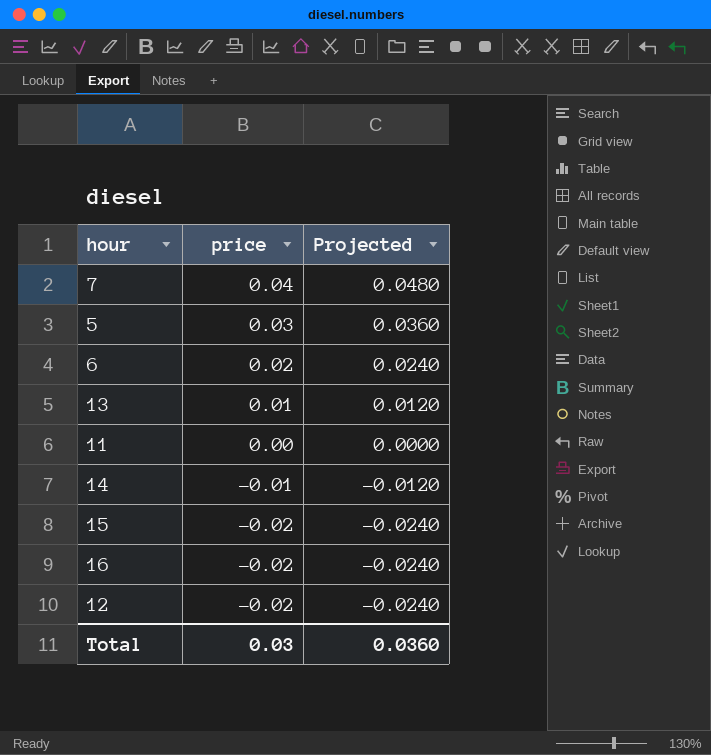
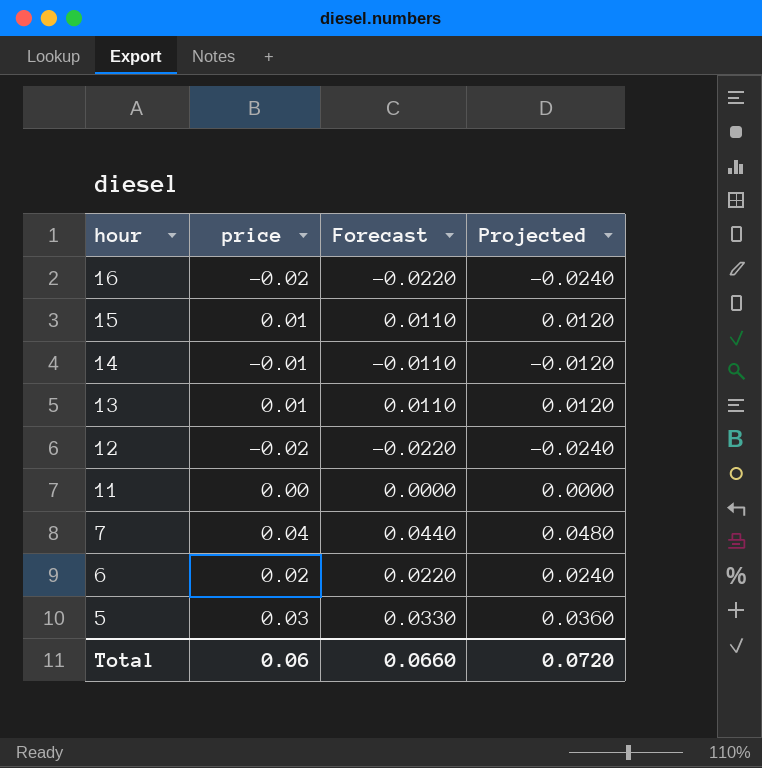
row order: price descending -> hour descending
column Forecast | formula: none -> [price] * 1.1
15 | price: -0.02 -> 0.01
15 | Projected: -0.0240 -> 0.0120
Total | price: 0.03 -> 0.06
Total | Projected: 0.0360 -> 0.0720

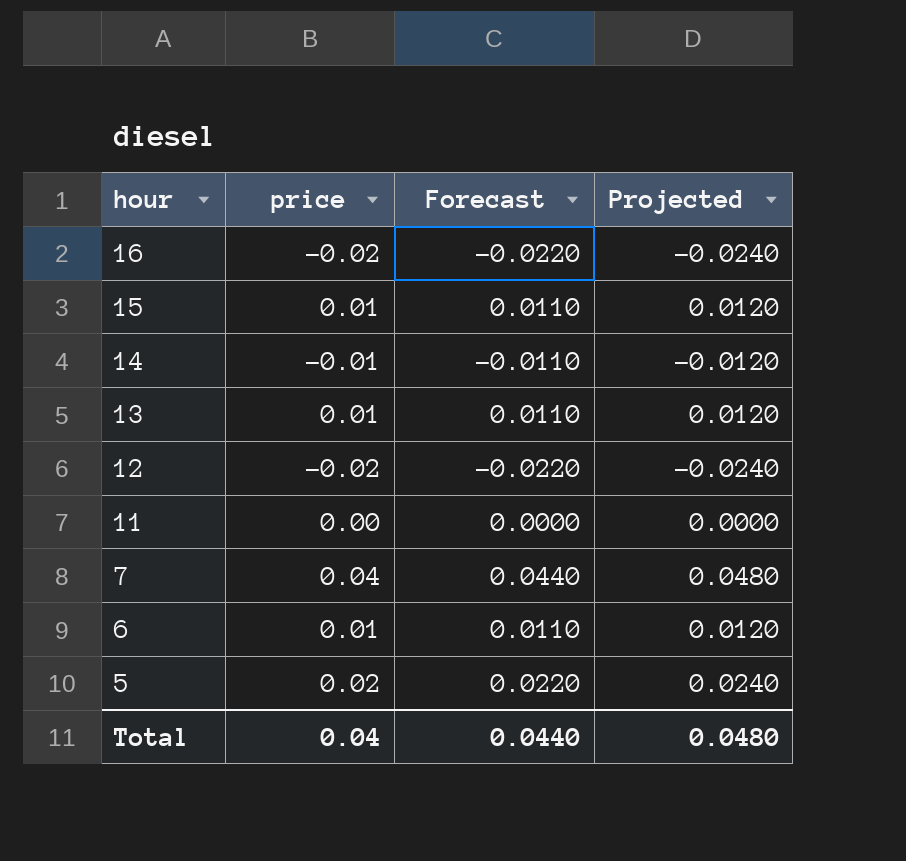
6 | price: 0.02 -> 0.01
6 | Forecast: 0.0220 -> 0.0110
6 | Projected: 0.0240 -> 0.0120
5 | price: 0.03 -> 0.02
5 | Forecast: 0.0330 -> 0.0220
5 | Projected: 0.0360 -> 0.0240
Total | price: 0.06 -> 0.04
Total | Forecast: 0.0660 -> 0.0440
Total | Projected: 0.0720 -> 0.0480

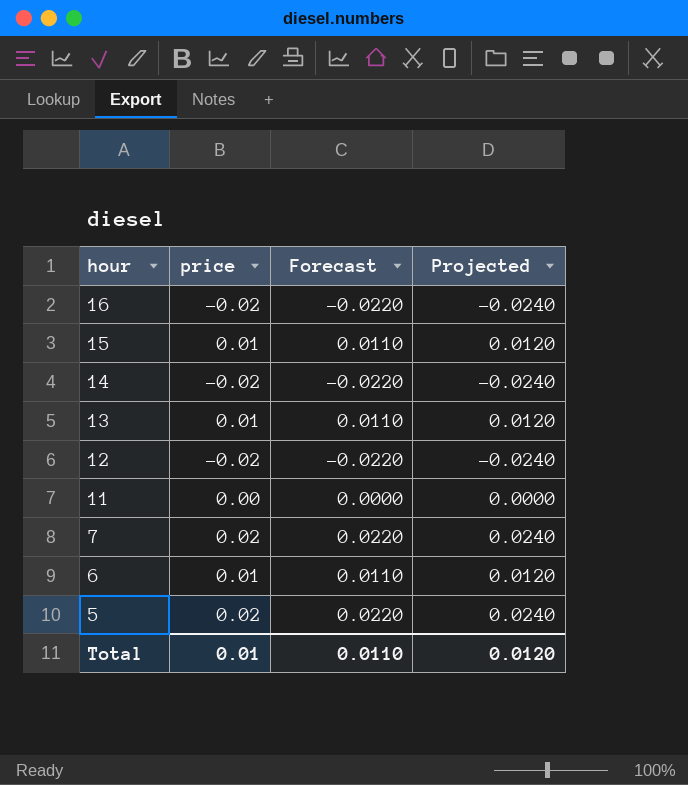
14 | price: -0.01 -> -0.02
14 | Forecast: -0.0110 -> -0.0220
14 | Projected: -0.0120 -> -0.0240
7 | price: 0.04 -> 0.02
7 | Forecast: 0.0440 -> 0.0220
7 | Projected: 0.0480 -> 0.0240
Total | price: 0.04 -> 0.01
Total | Forecast: 0.0440 -> 0.0110
Total | Projected: 0.0480 -> 0.0120

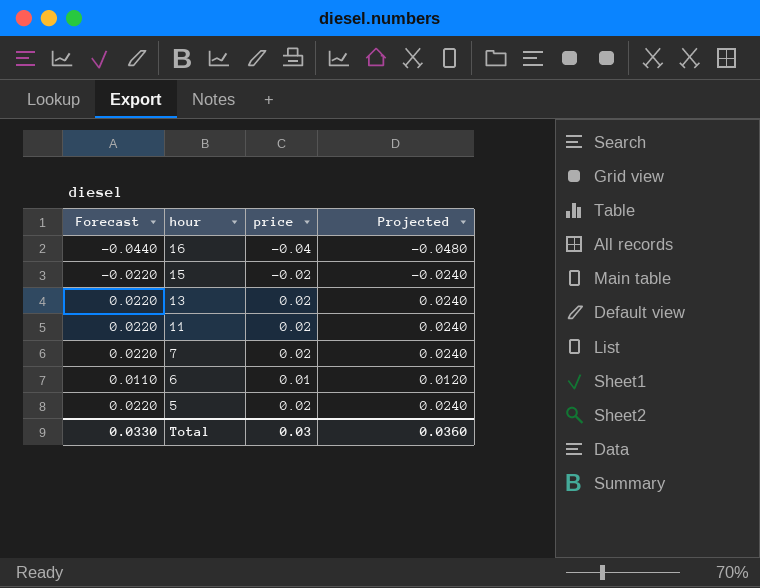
column Forecast | position: 3 -> 1
row 14: -0.02 | -0.0220 | -0.0240 -> none
row 12: -0.02 | -0.0220 | -0.0240 -> none
16 | Forecast: -0.0220 -> -0.0440
16 | price: -0.02 -> -0.04
16 | Projected: -0.0240 -> -0.0480
15 | Forecast: 0.0110 -> -0.0220
15 | price: 0.01 -> -0.02
15 | Projected: 0.0120 -> -0.0240
13 | Forecast: 0.0110 -> 0.0220
13 | price: 0.01 -> 0.02
13 | Projected: 0.0120 -> 0.0240
11 | Forecast: 0.0000 -> 0.0220
11 | price: 0.00 -> 0.02
11 | Projected: 0.0000 -> 0.0240
Total | Forecast: 0.0110 -> 0.0330
Total | price: 0.01 -> 0.03
Total | Projected: 0.0120 -> 0.0360

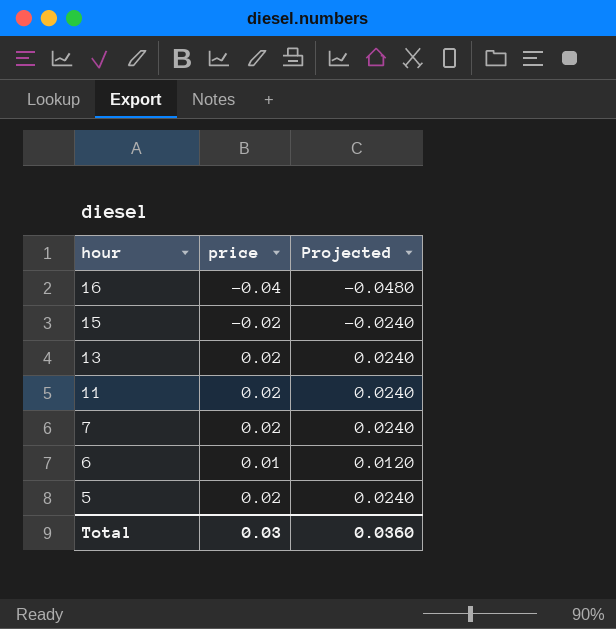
column Forecast | formula: [price] * 1.1 -> none

